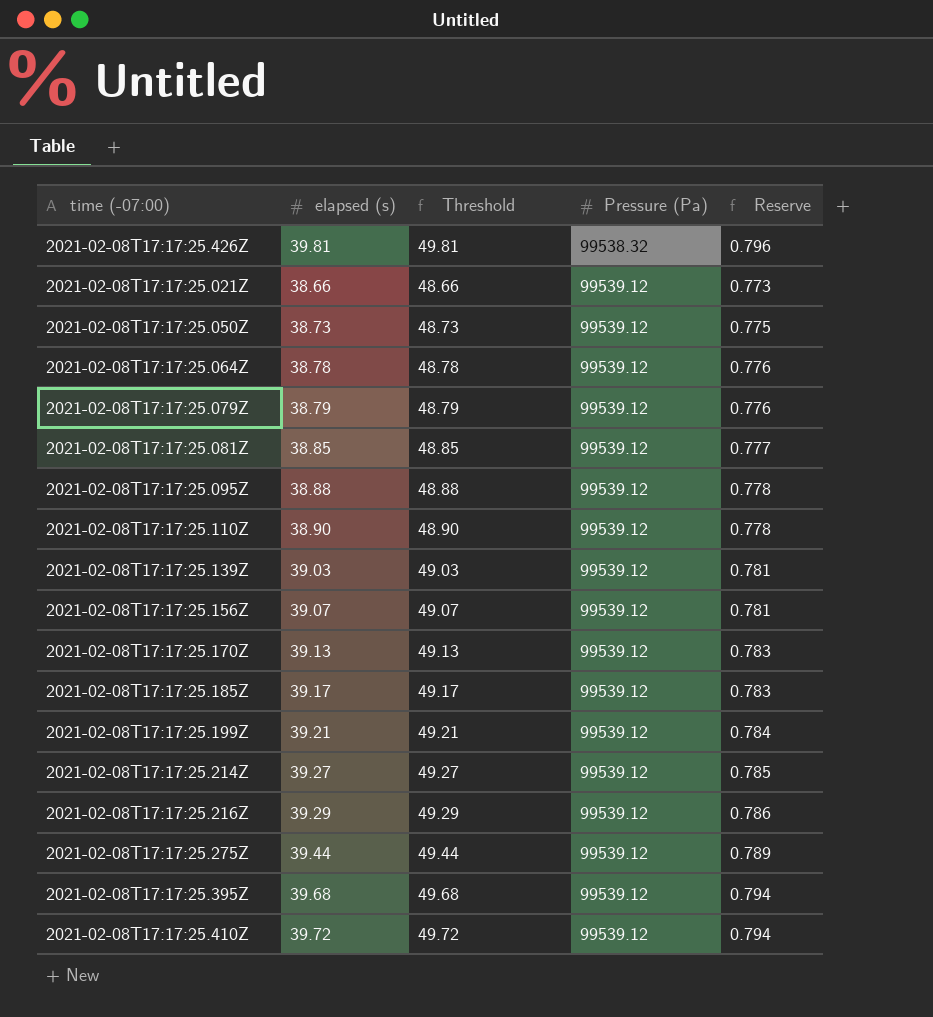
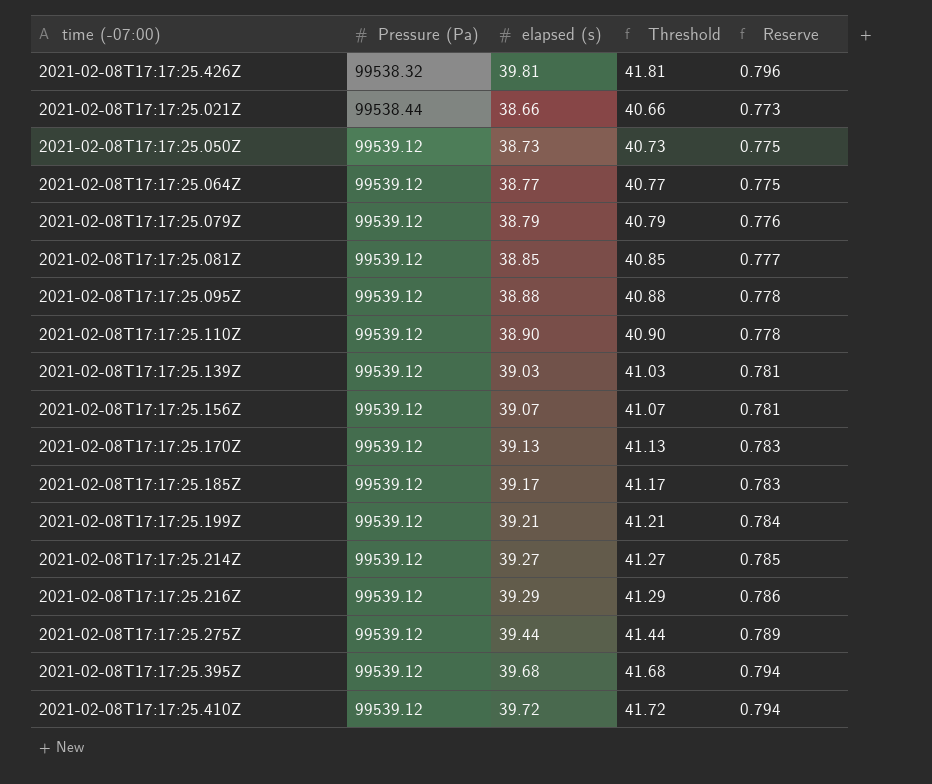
column Pressure (Pa) | position: 4 -> 2
column Threshold | formula: [elapsed (s)] + 10 -> [elapsed (s)] + 2
2021-02-08T17:17:25.021Z | Pressure (Pa): 99539.12 -> 99538.44
2021-02-08T17:17:25.064Z | elapsed (s): 38.78 -> 38.77
2021-02-08T17:17:25.064Z | Reserve: 0.776 -> 0.775

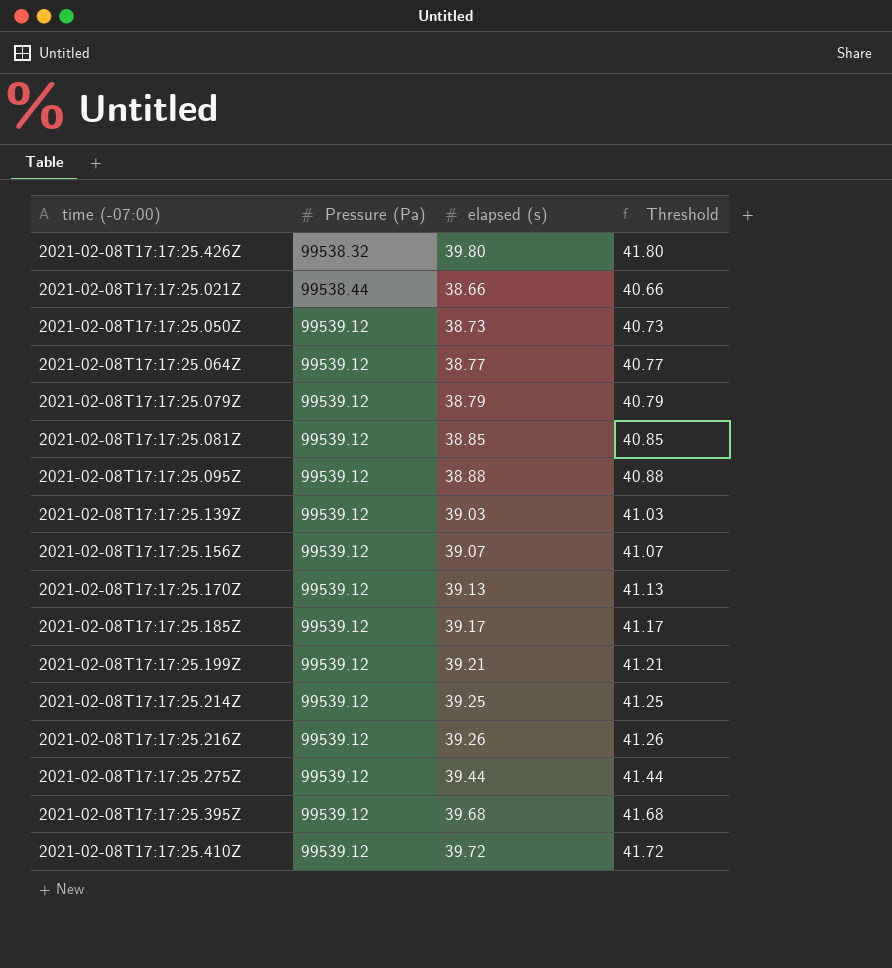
column Reserve | formula: [elapsed (s)] * 0.02 -> none
row 2021-02-08T17:17:25.110Z: 99539.12 | 38.90 | 40.90 | 0.778 -> none
2021-02-08T17:17:25.426Z | elapsed (s): 39.81 -> 39.80
2021-02-08T17:17:25.426Z | Threshold: 41.81 -> 41.80
2021-02-08T17:17:25.214Z | elapsed (s): 39.27 -> 39.25
2021-02-08T17:17:25.214Z | Threshold: 41.27 -> 41.25
2021-02-08T17:17:25.216Z | elapsed (s): 39.29 -> 39.26
2021-02-08T17:17:25.216Z | Threshold: 41.29 -> 41.26

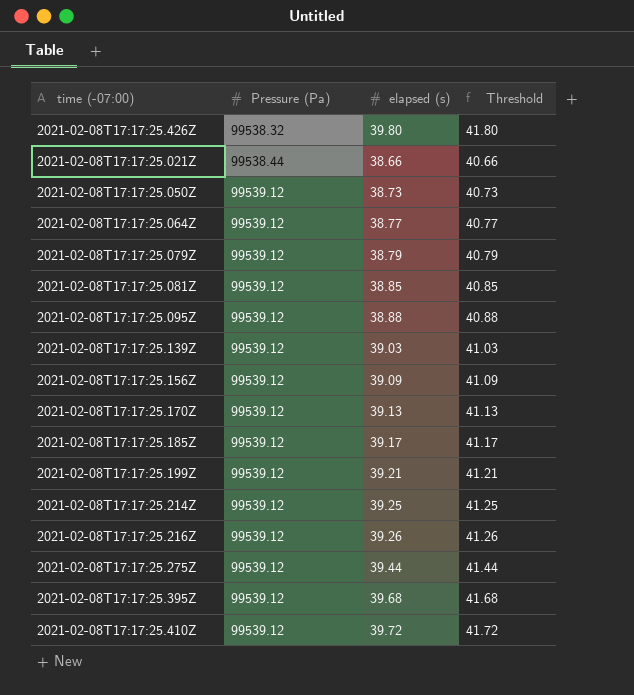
2021-02-08T17:17:25.156Z | elapsed (s): 39.07 -> 39.09
2021-02-08T17:17:25.156Z | Threshold: 41.07 -> 41.09

